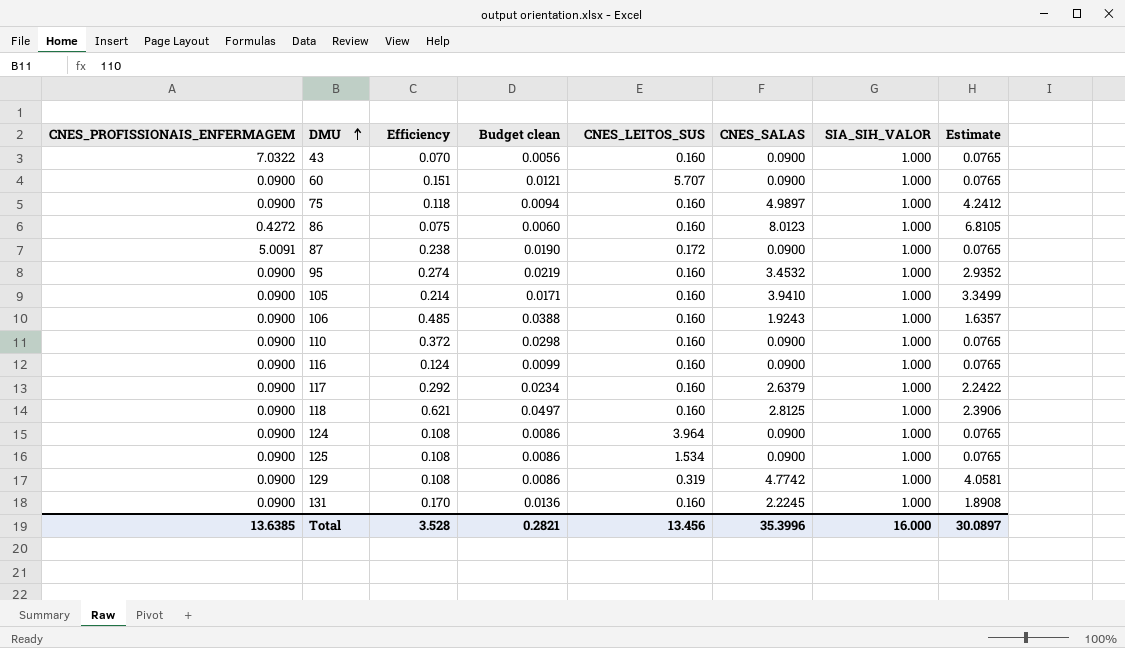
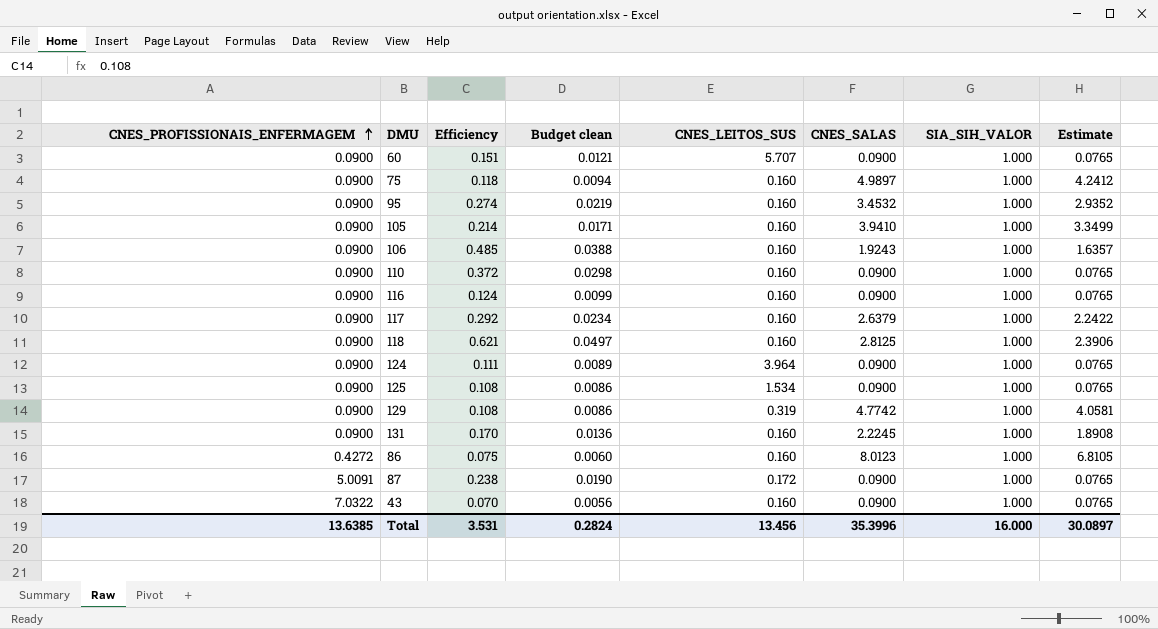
row order: DMU ascending -> CNES_PROFISSIONAIS_ENFERMAGEM ascending
124 | Efficiency: 0.108 -> 0.111
124 | Budget clean: 0.0086 -> 0.0089
Total | Efficiency: 3.528 -> 3.531
Total | Budget clean: 0.2821 -> 0.2824

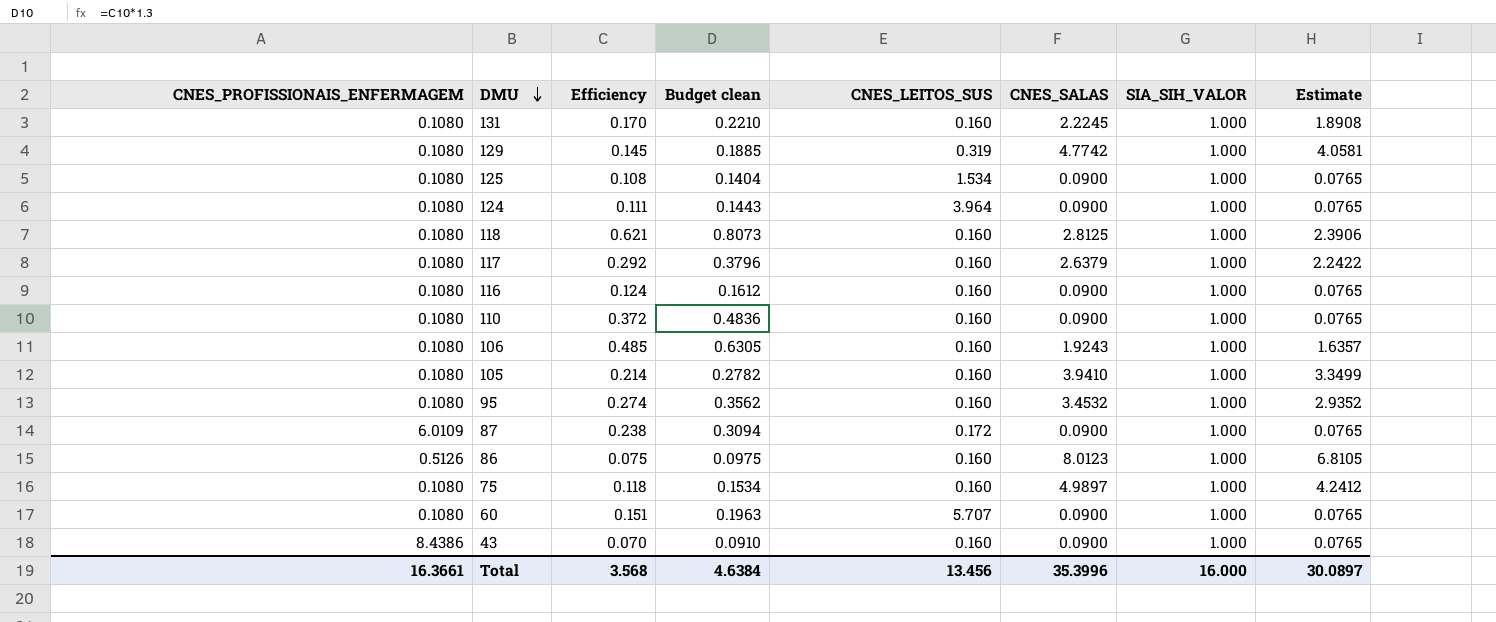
row order: CNES_PROFISSIONAIS_ENFERMAGEM ascending -> DMU descending
column Budget clean | formula: [Efficiency] * 0.08 -> [Efficiency] * 1.3
131 | CNES_PROFISSIONAIS_ENFERMAGEM: 0.0900 -> 0.1080
129 | CNES_PROFISSIONAIS_ENFERMAGEM: 0.0900 -> 0.1080
129 | Efficiency: 0.108 -> 0.145
125 | CNES_PROFISSIONAIS_ENFERMAGEM: 0.0900 -> 0.1080
124 | CNES_PROFISSIONAIS_ENFERMAGEM: 0.0900 -> 0.1080
118 | CNES_PROFISSIONAIS_ENFERMAGEM: 0.0900 -> 0.1080
117 | CNES_PROFISSIONAIS_ENFERMAGEM: 0.0900 -> 0.1080
116 | CNES_PROFISSIONAIS_ENFERMAGEM: 0.0900 -> 0.1080
110 | CNES_PROFISSIONAIS_ENFERMAGEM: 0.0900 -> 0.1080
106 | CNES_PROFISSIONAIS_ENFERMAGEM: 0.0900 -> 0.1080
105 | CNES_PROFISSIONAIS_ENFERMAGEM: 0.0900 -> 0.1080
95 | CNES_PROFISSIONAIS_ENFERMAGEM: 0.0900 -> 0.1080
87 | CNES_PROFISSIONAIS_ENFERMAGEM: 5.0091 -> 6.0109
86 | CNES_PROFISSIONAIS_ENFERMAGEM: 0.4272 -> 0.5126
75 | CNES_PROFISSIONAIS_ENFERMAGEM: 0.0900 -> 0.1080
60 | CNES_PROFISSIONAIS_ENFERMAGEM: 0.0900 -> 0.1080
43 | CNES_PROFISSIONAIS_ENFERMAGEM: 7.0322 -> 8.4386
Total | CNES_PROFISSIONAIS_ENFERMAGEM: 13.6385 -> 16.3661
Total | Efficiency: 3.531 -> 3.568
Total | Budget clean: 0.2824 -> 4.6384

